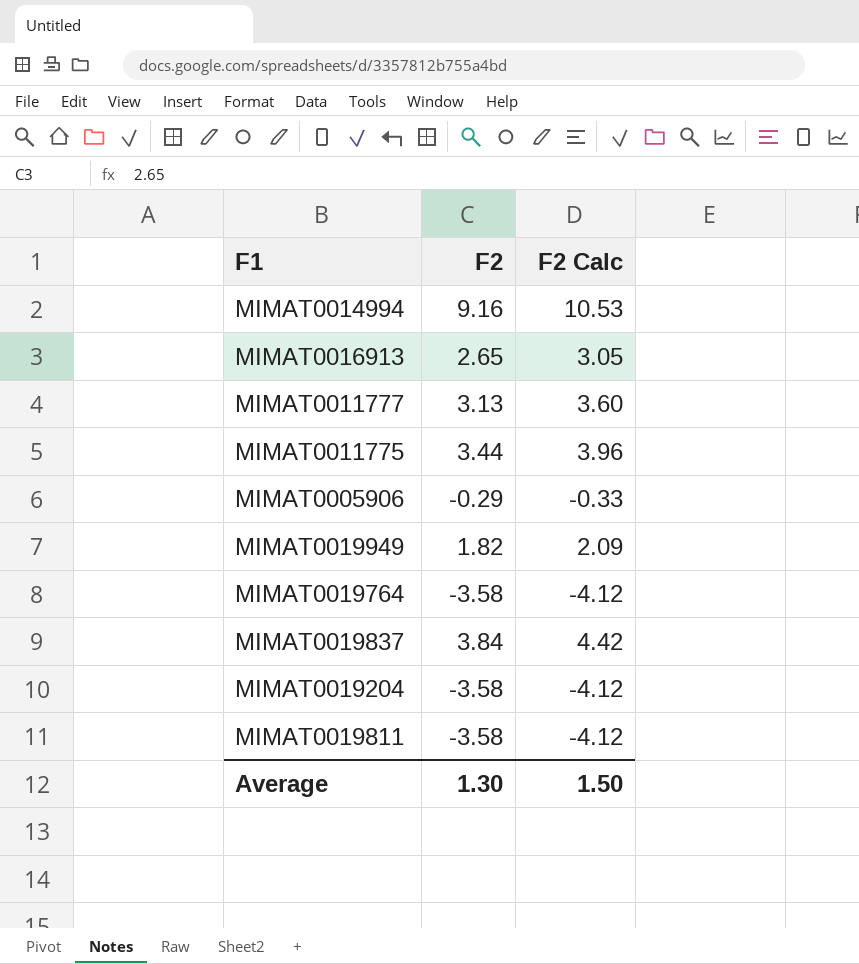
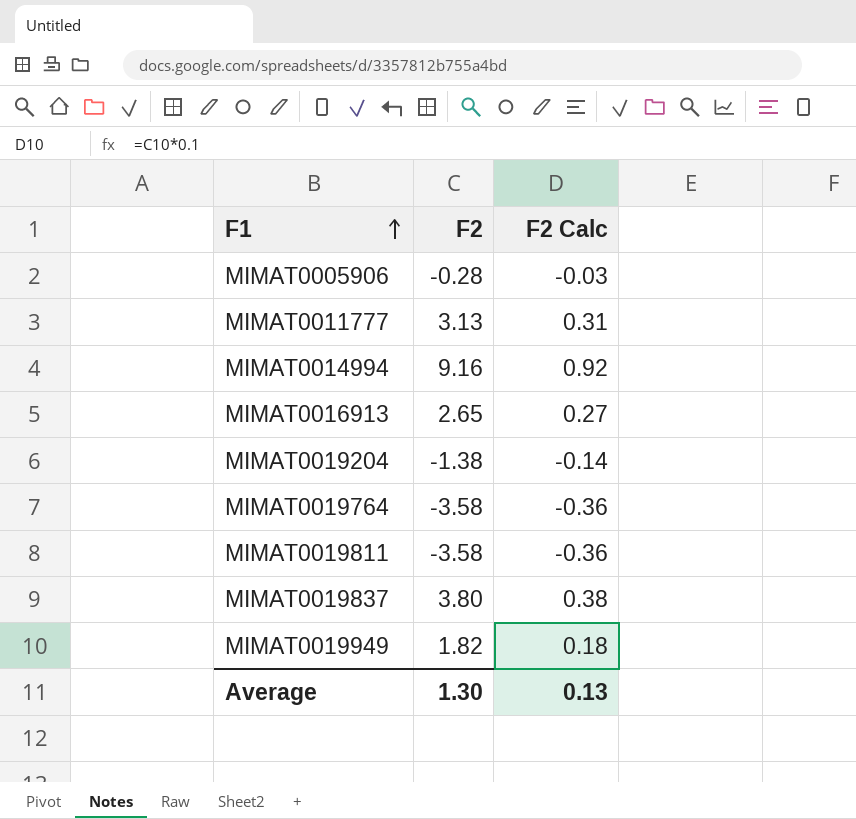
row order: none -> F1 ascending
column F2 Calc | formula: [F2] * 1.15 -> [F2] * 0.1
row MIMAT0011775: 3.44 | 3.96 -> none
MIMAT0005906 | F2: -0.29 -> -0.28
MIMAT0019204 | F2: -3.58 -> -1.38
MIMAT0019837 | F2: 3.84 -> 3.80
Average | F2 Calc: 1.50 -> 0.13

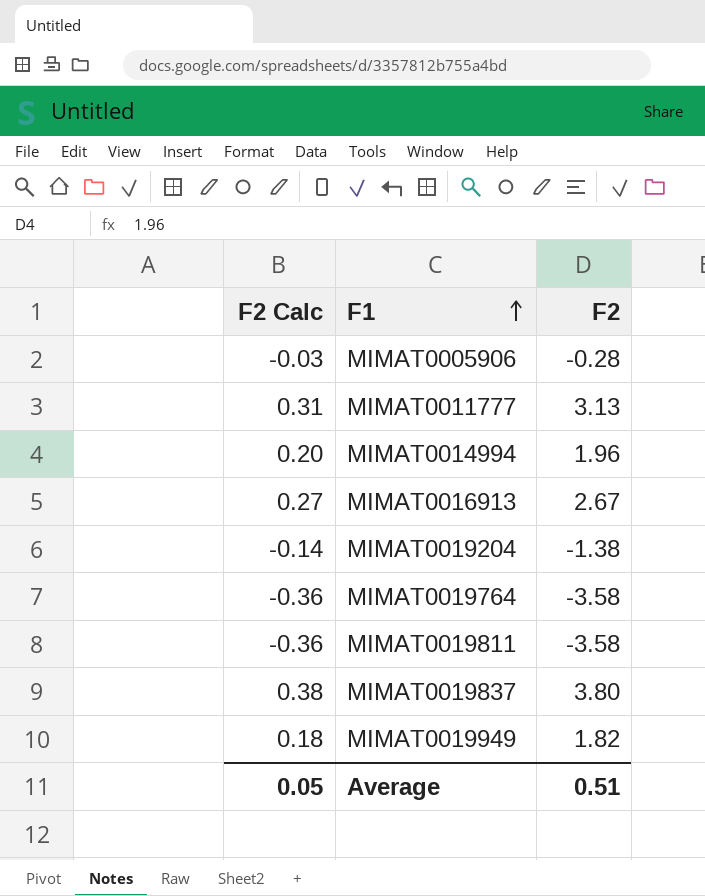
column F2 Calc | position: 3 -> 1
MIMAT0014994 | F2 Calc: 0.92 -> 0.20
MIMAT0014994 | F2: 9.16 -> 1.96
MIMAT0016913 | F2: 2.65 -> 2.67
Average | F2 Calc: 0.13 -> 0.05
Average | F2: 1.30 -> 0.51

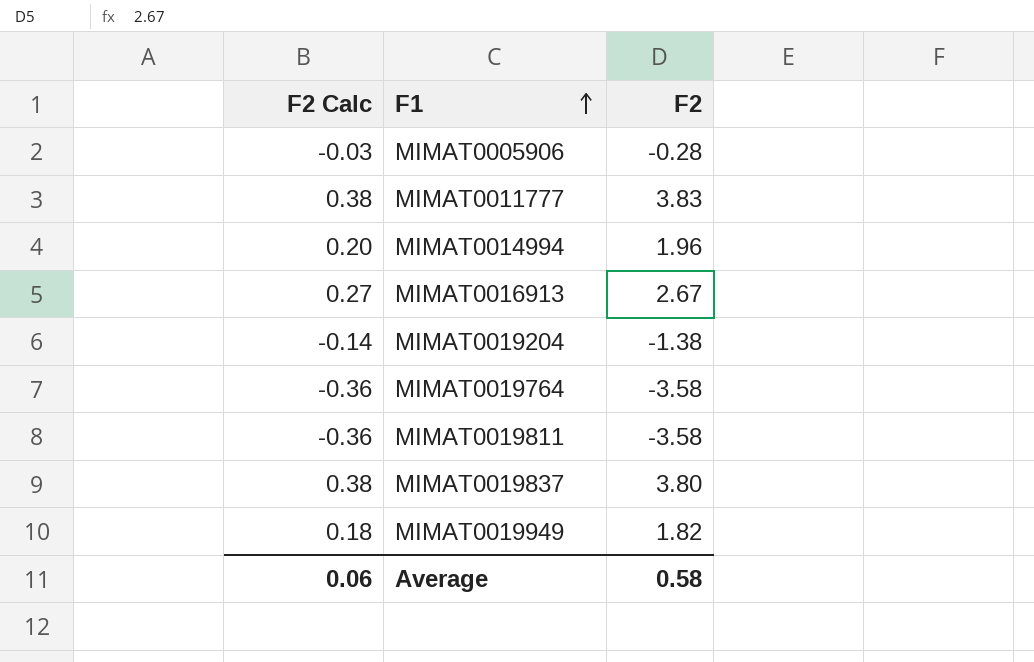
MIMAT0011777 | F2 Calc: 0.31 -> 0.38
MIMAT0011777 | F2: 3.13 -> 3.83
Average | F2 Calc: 0.05 -> 0.06
Average | F2: 0.51 -> 0.58

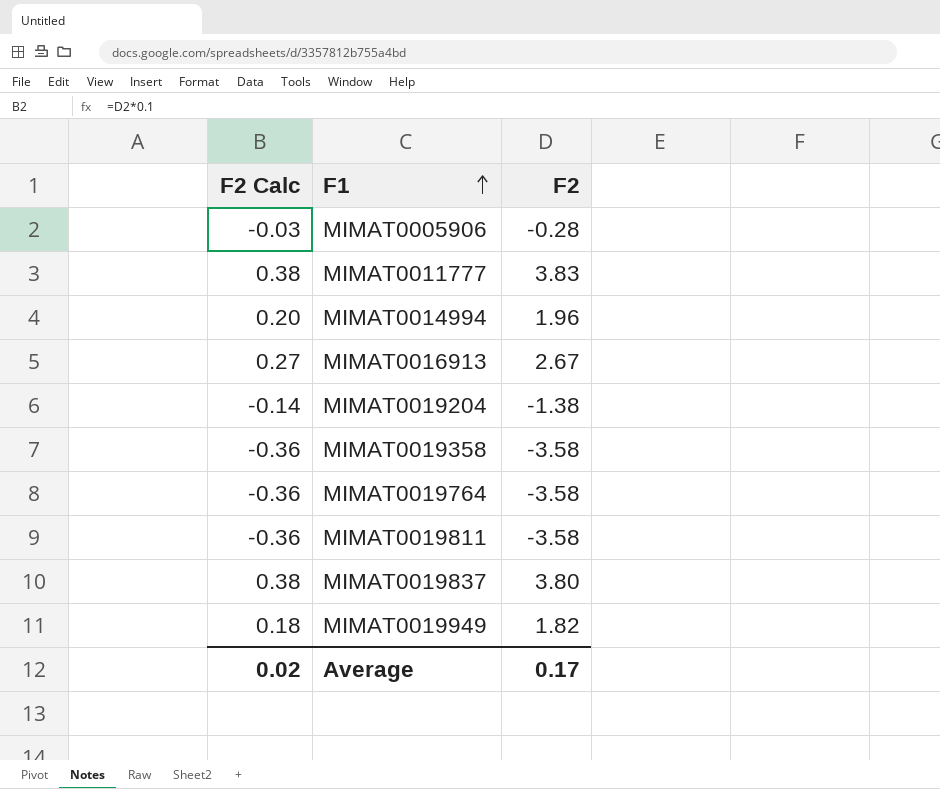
row MIMAT0019358: none -> -0.36 | -3.58
Average | F2 Calc: 0.06 -> 0.02
Average | F2: 0.58 -> 0.17

